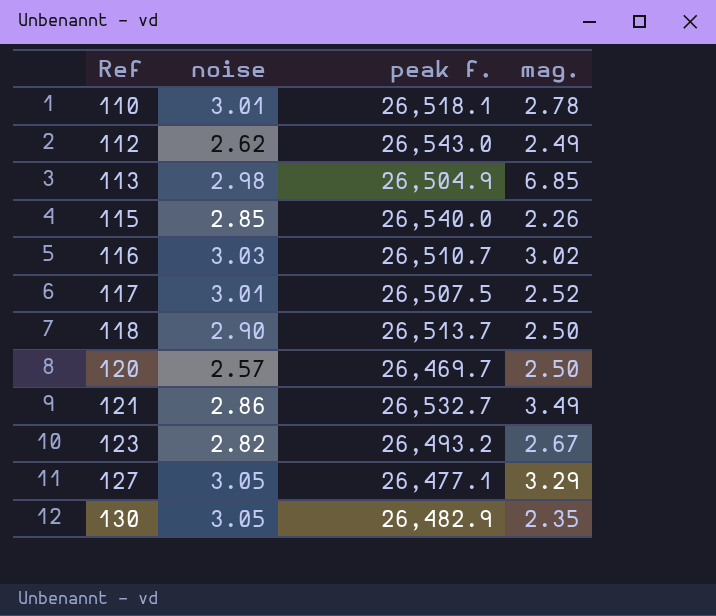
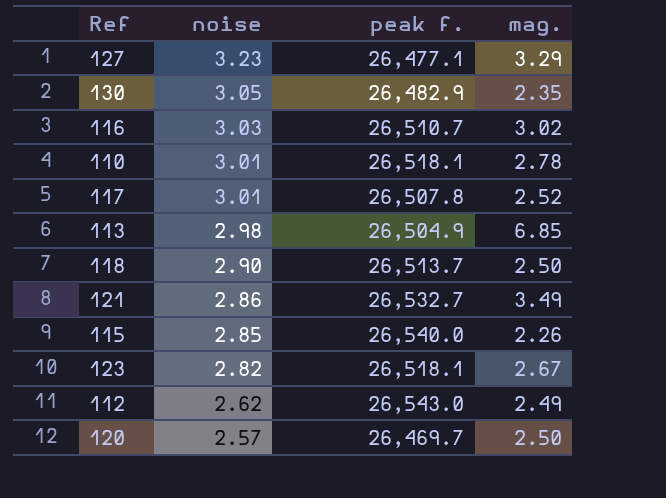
row order: Ref ascending -> noise descending
127 | noise: 3.05 -> 3.23
117 | peak f.: 26,507.5 -> 26,507.8
123 | peak f.: 26,493.2 -> 26,518.1

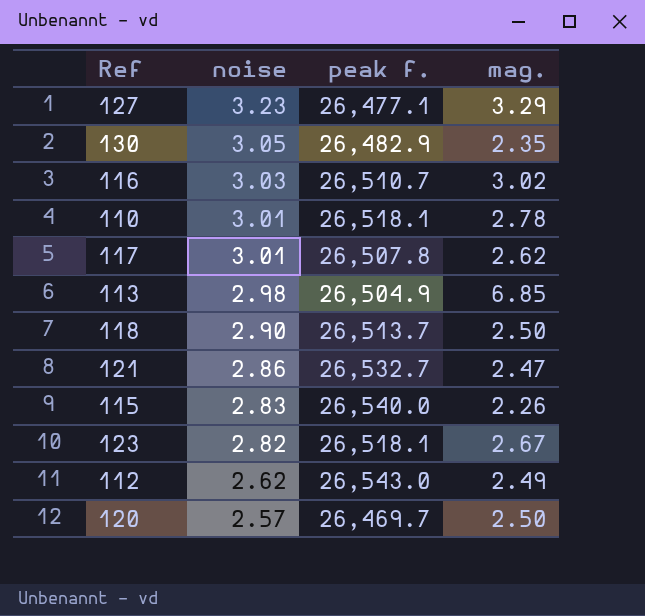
117 | mag.: 2.52 -> 2.62
121 | mag.: 3.49 -> 2.47
115 | noise: 2.85 -> 2.83

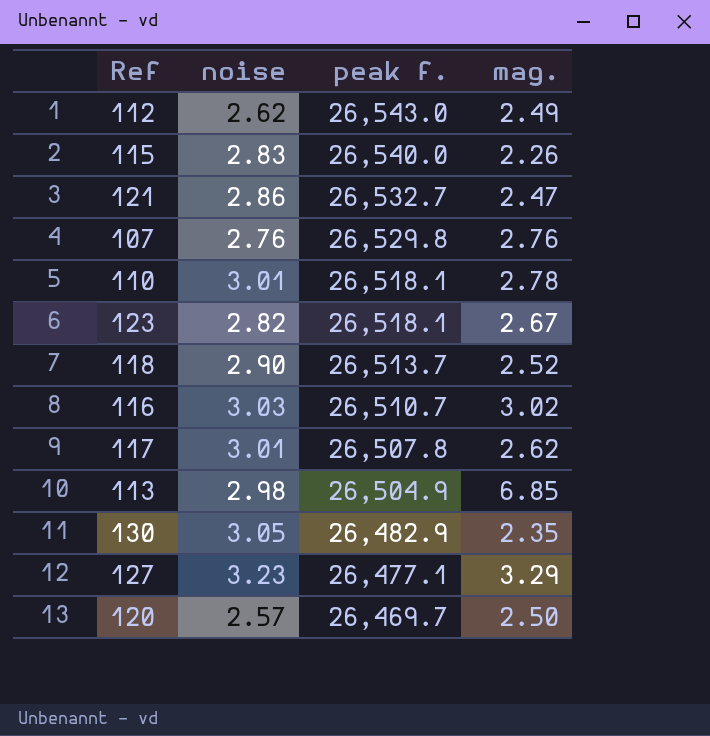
row order: noise descending -> peak f. descending
row 107: none -> 2.76 | 26,529.8 | 2.76
118 | mag.: 2.50 -> 2.52

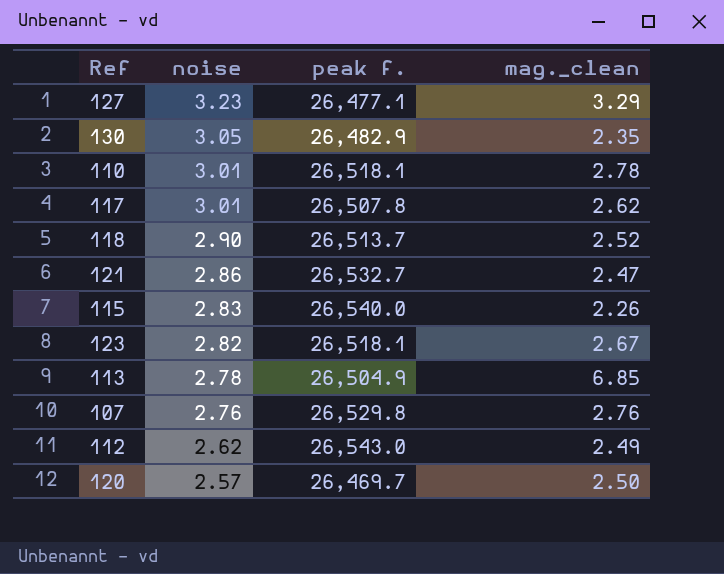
row order: peak f. descending -> noise descending
column name: mag. -> mag._clean
row 116: 3.03 | 26,510.7 | 3.02 -> none
113 | noise: 2.98 -> 2.78

